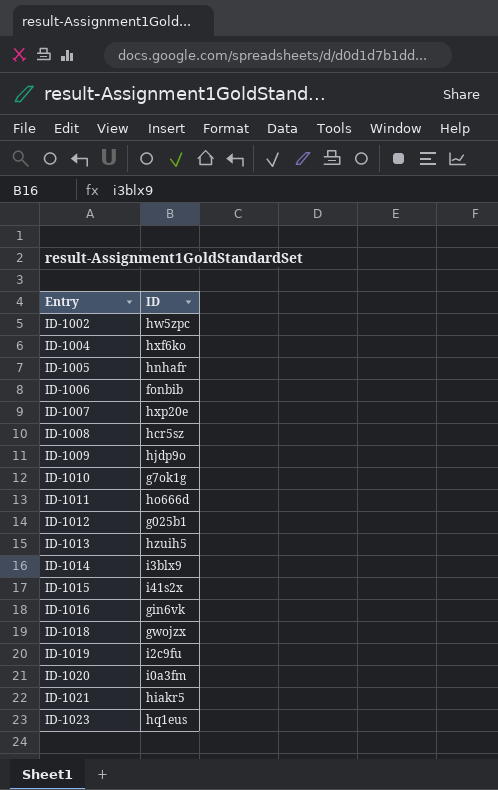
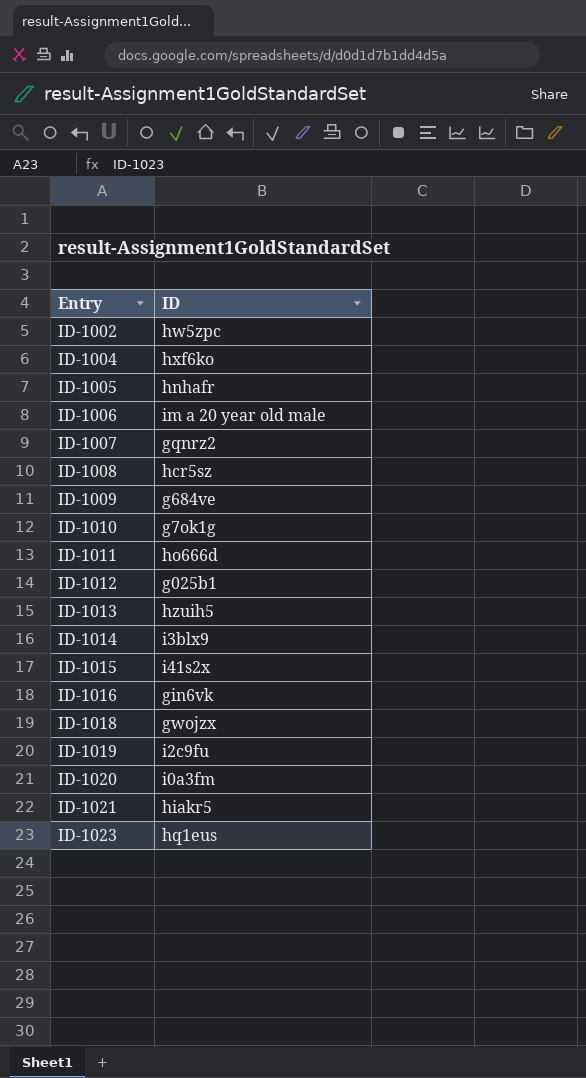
ID-1006 | ID: fonbib -> im a 20 year old male
ID-1007 | ID: hxp20e -> gqnrz2
ID-1009 | ID: hjdp9o -> g684ve

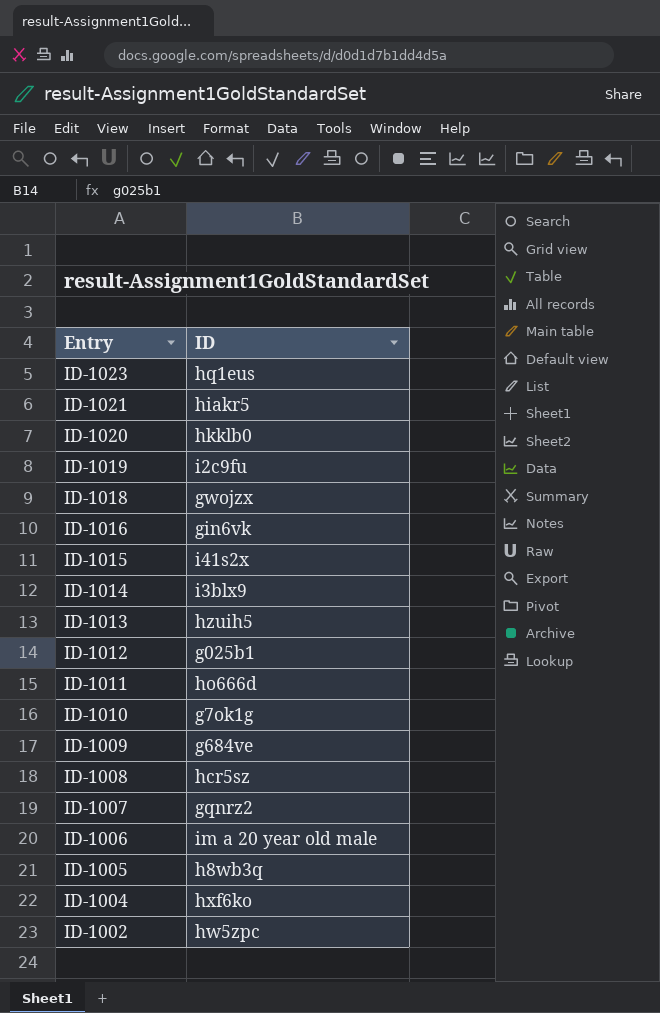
row order: Entry ascending -> Entry descending
ID-1020 | ID: i0a3fm -> hkklb0
ID-1005 | ID: hnhafr -> h8wb3q

